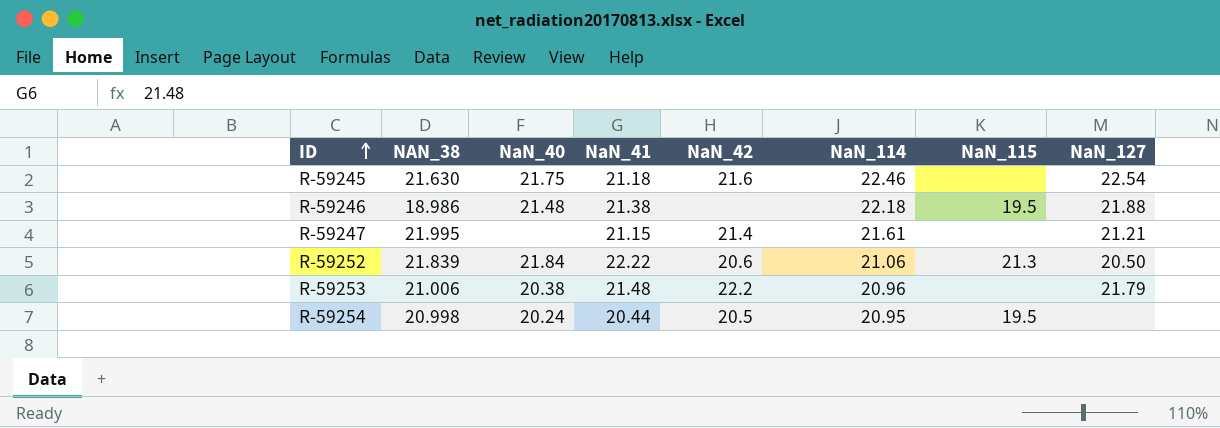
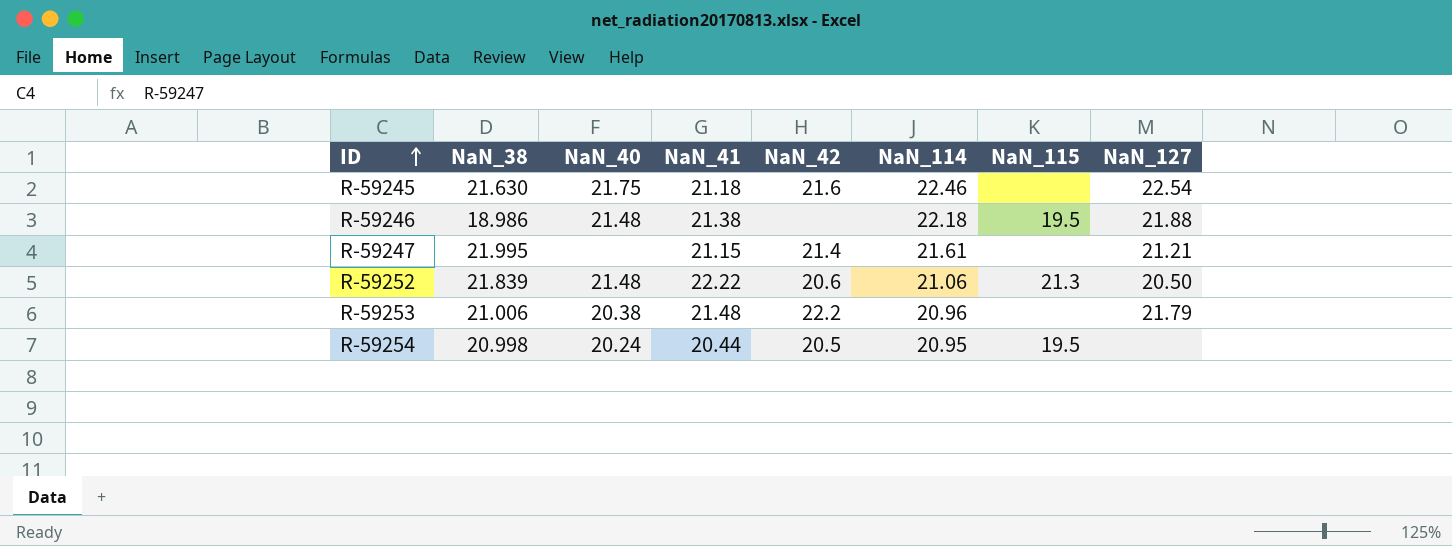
column name: NAN_38 -> NaN_38
R-59252 | NaN_40: 21.84 -> 21.48

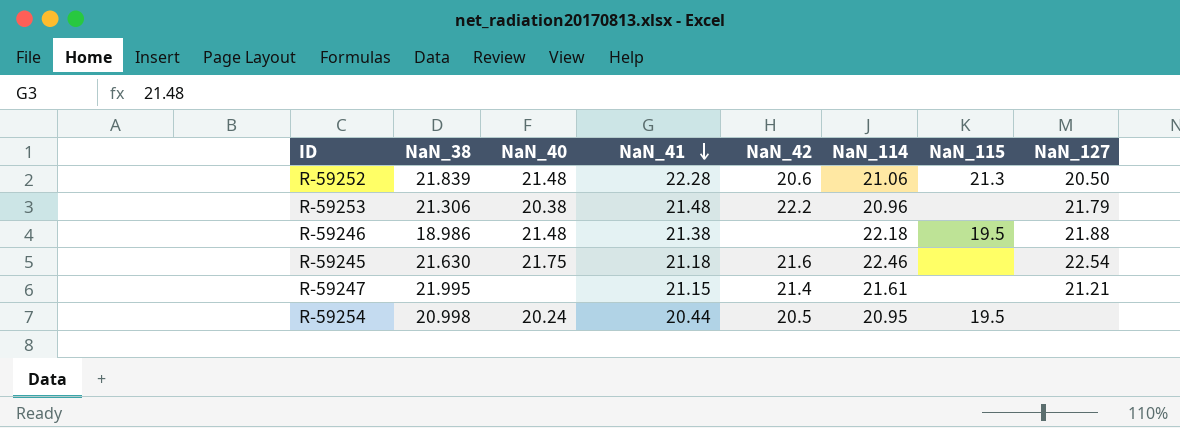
row order: ID ascending -> NaN_41 descending
R-59252 | NaN_41: 22.22 -> 22.28
R-59253 | NaN_38: 21.006 -> 21.306

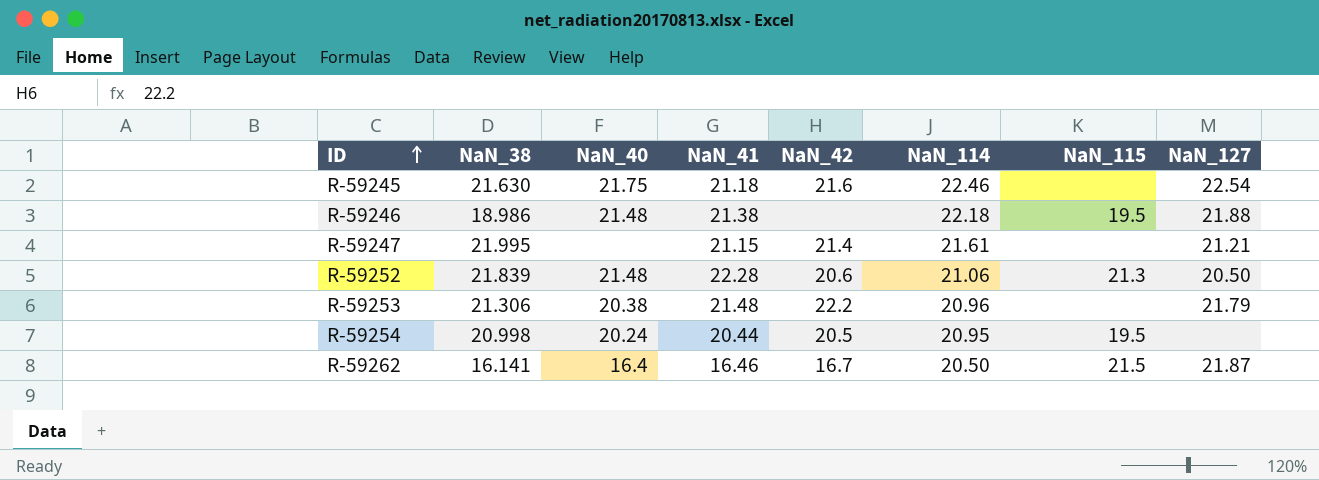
row order: NaN_41 descending -> ID ascending
row R-59262: none -> 16.141 | 16.4 | 16.46 | 16.7 | 20.50 | 21.5 | 21.87

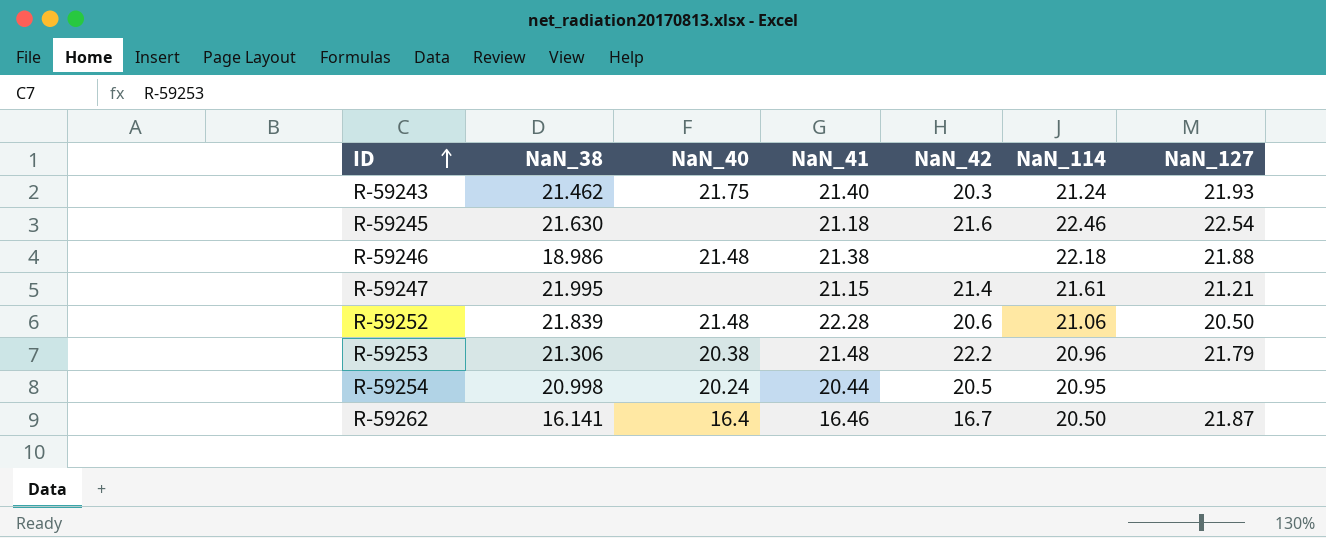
column NaN_115 | position: 7 -> none
row R-59243: none -> 21.462 | 21.75 | 21.40 | 20.3 | 21.24 | 21.93
R-59245 | NaN_40: 21.75 -> none

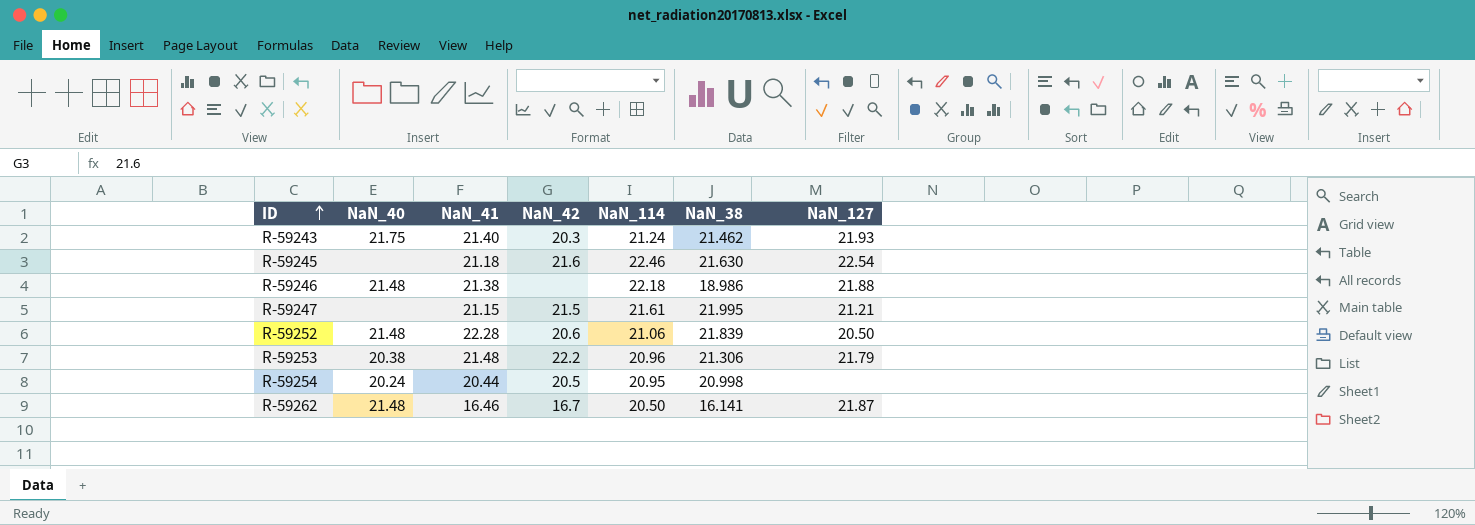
column NaN_38 | position: 2 -> 6
R-59247 | NaN_42: 21.4 -> 21.5
R-59262 | NaN_40: 16.4 -> 21.48

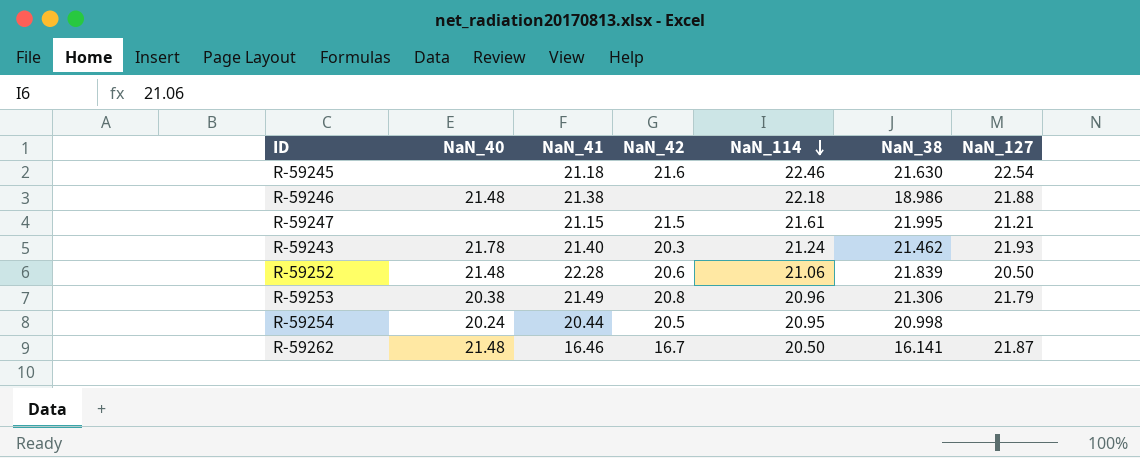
row order: ID ascending -> NaN_114 descending
R-59243 | NaN_40: 21.75 -> 21.78
R-59253 | NaN_41: 21.48 -> 21.49
R-59253 | NaN_42: 22.2 -> 20.8

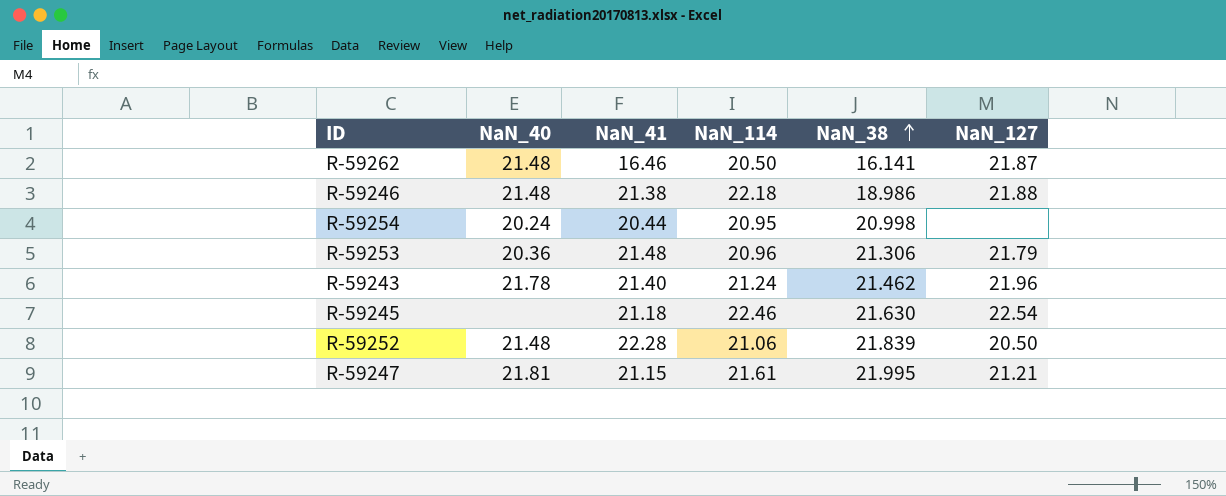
row order: NaN_114 descending -> NaN_38 ascending
column NaN_42 | position: 4 -> none
R-59253 | NaN_40: 20.38 -> 20.36
R-59253 | NaN_41: 21.49 -> 21.48
R-59243 | NaN_127: 21.93 -> 21.96
R-59247 | NaN_40: none -> 21.81

